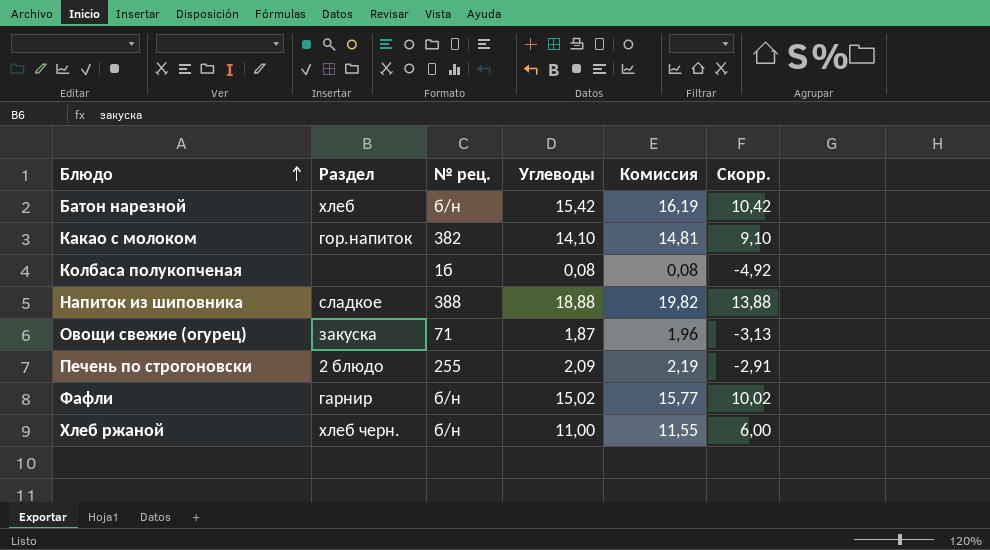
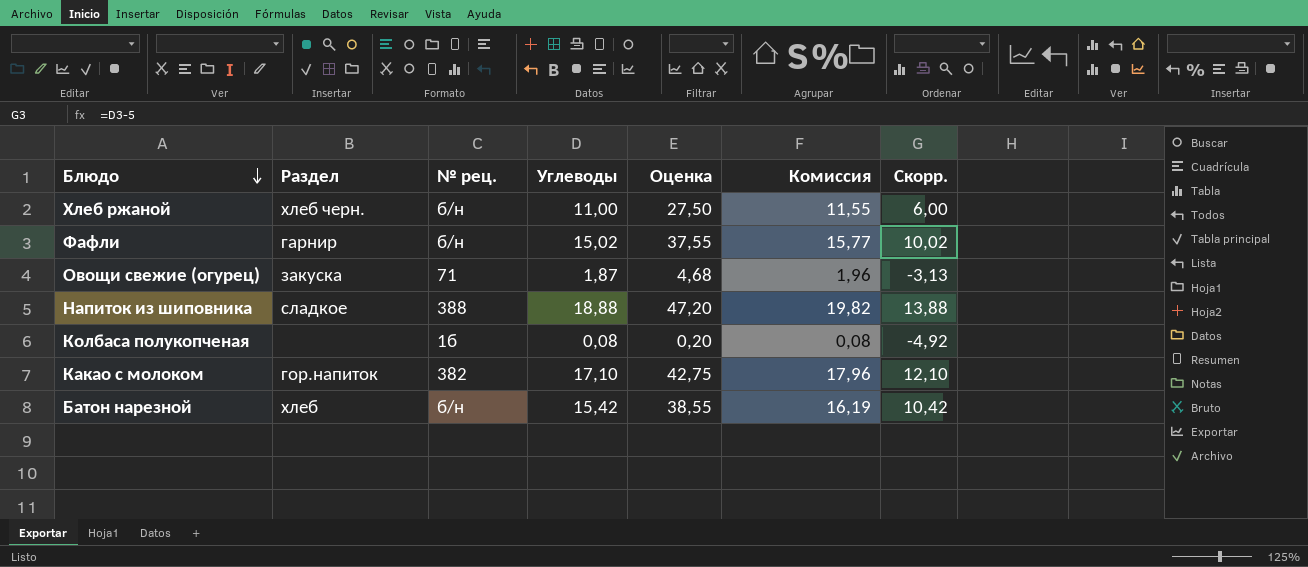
row order: Блюдо ascending -> Блюдо descending
column Оценка | formula: none -> [Углеводы] * 2,5
row Печень по строгоновски: 2 блюдо | 255 | 2,09 | 2,19 | -2,91 -> none
Какао с молоком | Углеводы: 14,10 -> 17,10
Какао с молоком | Комиссия: 14,81 -> 17,96
Какао с молоком | Скорр.: 9,10 -> 12,10

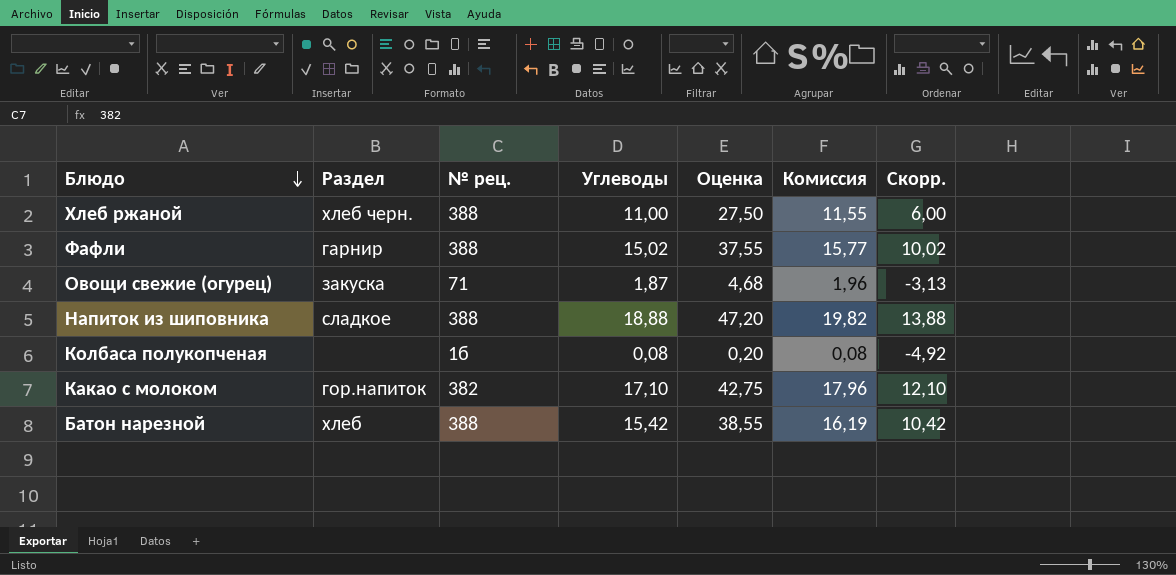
Хлеб ржаной | № рец.: б/н -> 388
Фафли | № рец.: б/н -> 388
Батон нарезной | № рец.: б/н -> 388

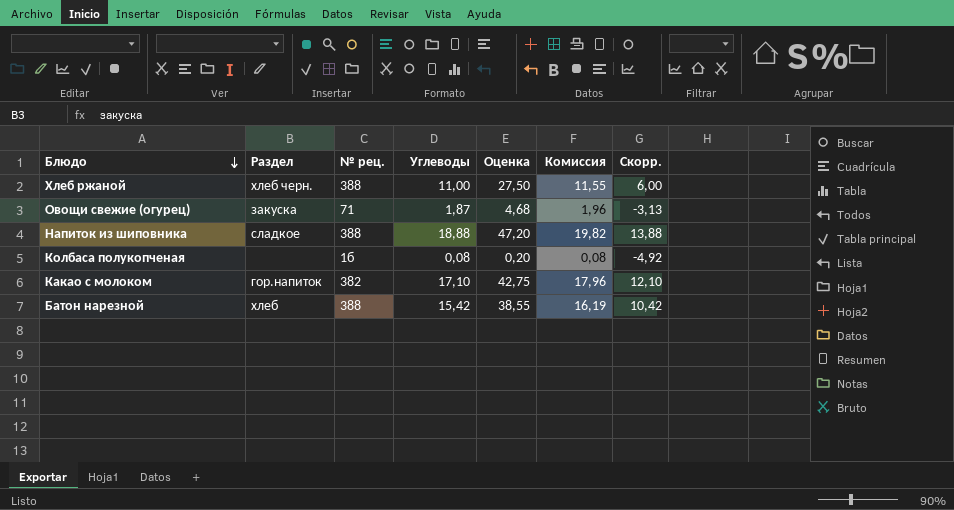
row Фафли: гарнир | 388 | 15,02 | 37,55 | 15,77 | 10,02 -> none

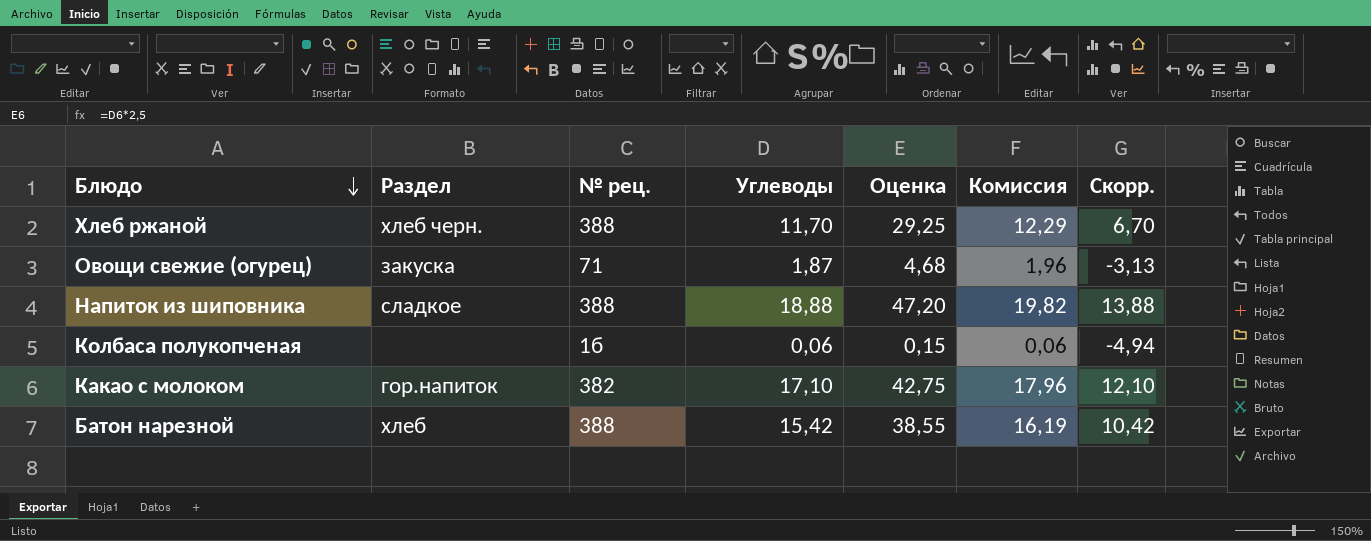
Хлеб ржаной | Углеводы: 11,00 -> 11,70
Хлеб ржаной | Оценка: 27,50 -> 29,25
Хлеб ржаной | Комиссия: 11,55 -> 12,29
Хлеб ржаной | Скорр.: 6,00 -> 6,70
Колбаса полукопченая | Углеводы: 0,08 -> 0,06
Колбаса полукопченая | Оценка: 0,20 -> 0,15
Колбаса полукопченая | Комиссия: 0,08 -> 0,06
Колбаса полукопченая | Скорр.: -4,92 -> -4,94

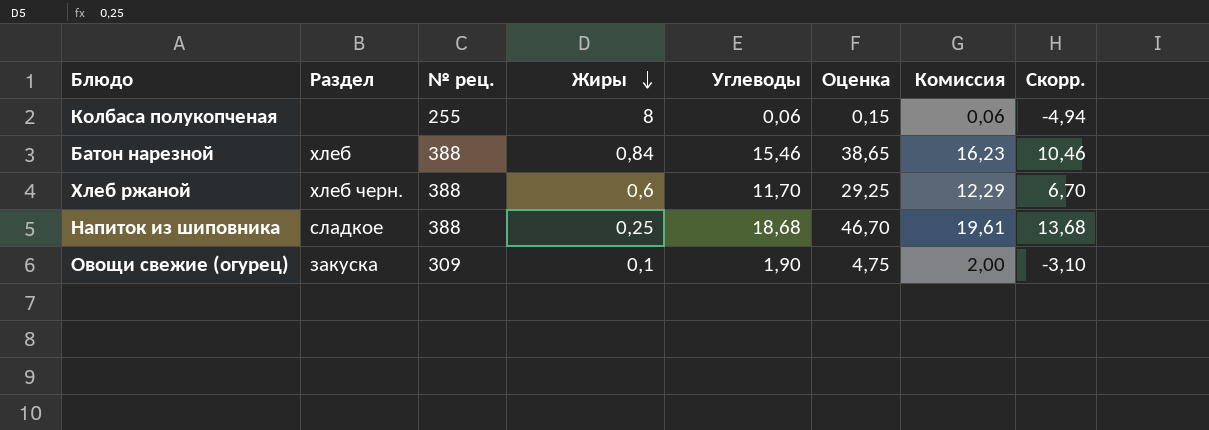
row order: Блюдо descending -> Жиры descending
column Жиры | position: none -> 4
row Какао с молоком: гор.напиток | 382 | 17,10 | 42,75 | 17,96 | 12,10 -> none
Колбаса полукопченая | № рец.: 1б -> 255
Батон нарезной | Углеводы: 15,42 -> 15,46
Батон нарезной | Оценка: 38,55 -> 38,65
Батон нарезной | Комиссия: 16,19 -> 16,23
Батон нарезной | Скорр.: 10,42 -> 10,46
Напиток из шиповника | Углеводы: 18,88 -> 18,68
Напиток из шиповника | Оценка: 47,20 -> 46,70
Напиток из шиповника | Комиссия: 19,82 -> 19,61
Напиток из шиповника | Скорр.: 13,88 -> 13,68
Овощи свежие (огурец) | № рец.: 71 -> 309
Овощи свежие (огурец) | Углеводы: 1,87 -> 1,90
Овощи свежие (огурец) | Оценка: 4,68 -> 4,75
Овощи свежие (огурец) | Комиссия: 1,96 -> 2,00
Овощи свежие (огурец) | Скорр.: -3,13 -> -3,10

